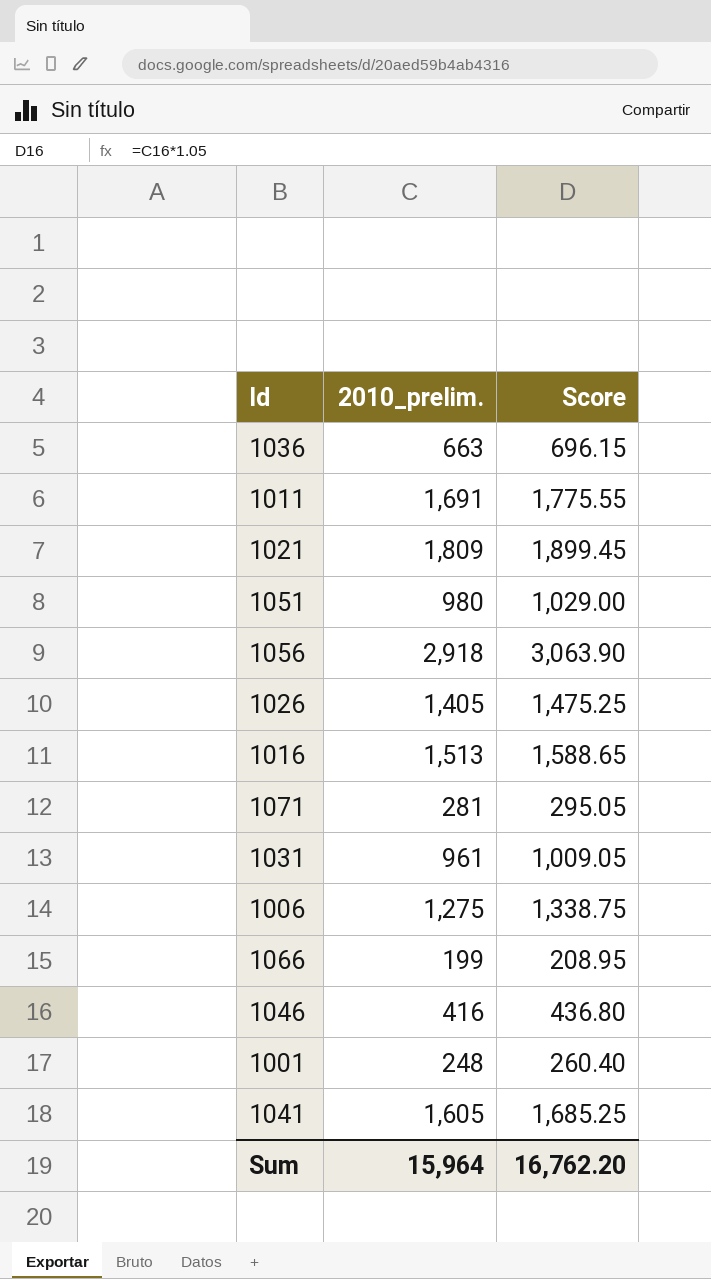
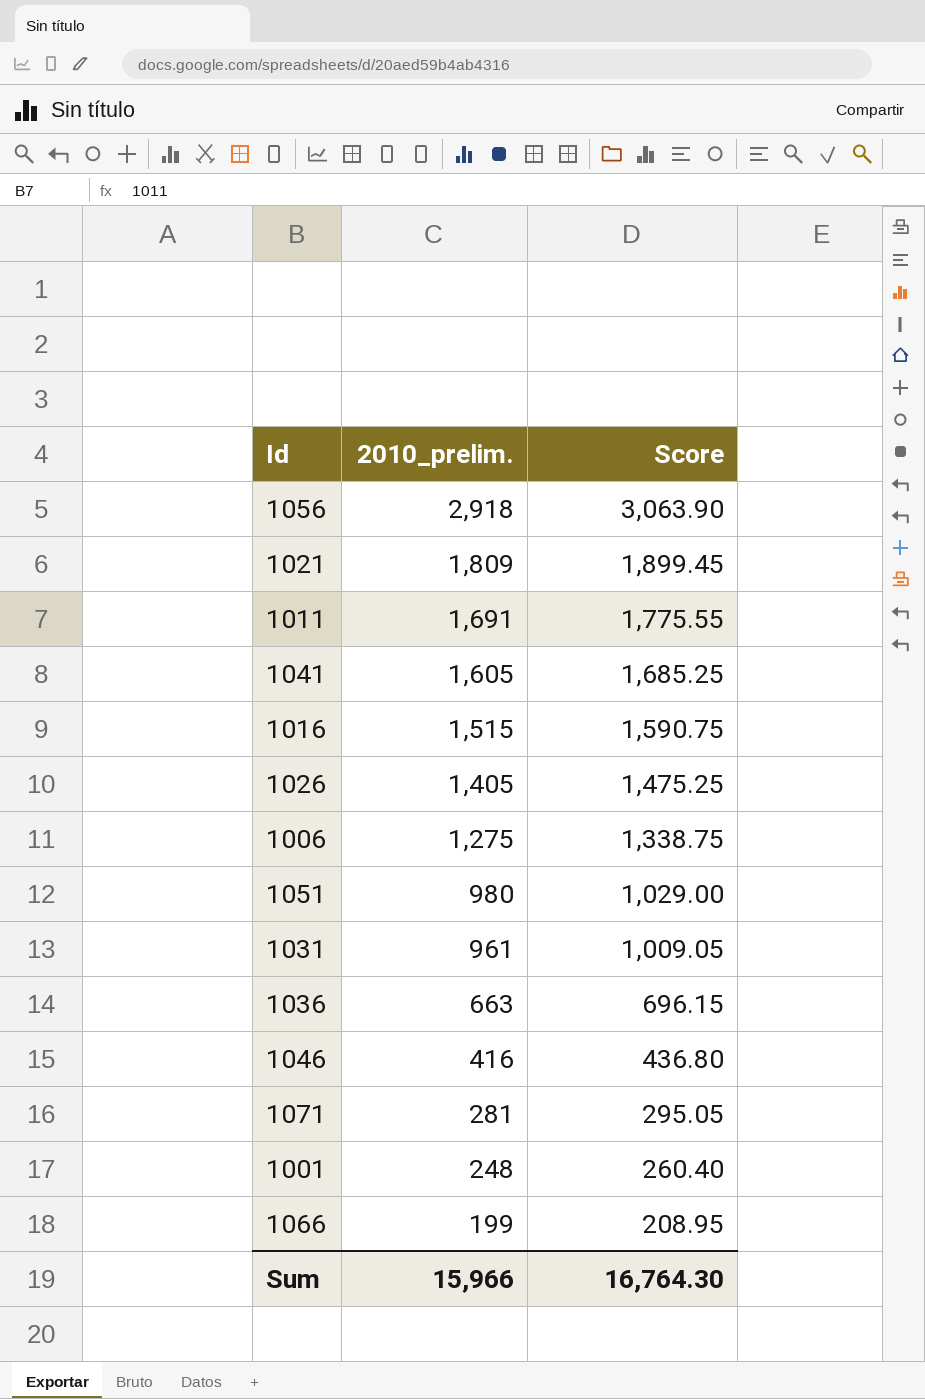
row order: none -> 2010_prelim. descending
1016 | 2010_prelim.: 1,513 -> 1,515
1016 | Score: 1,588.65 -> 1,590.75
Sum | 2010_prelim.: 15,964 -> 15,966
Sum | Score: 16,762.20 -> 16,764.30

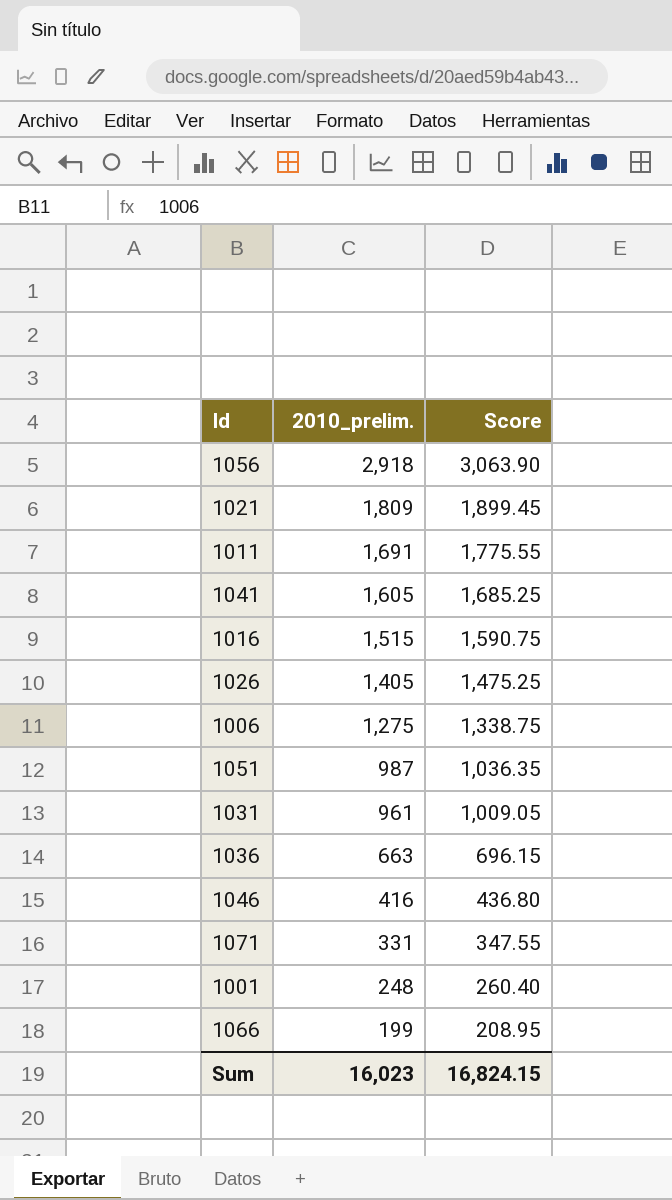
1051 | 2010_prelim.: 980 -> 987
1051 | Score: 1,029.00 -> 1,036.35
1071 | 2010_prelim.: 281 -> 331
1071 | Score: 295.05 -> 347.55
Sum | 2010_prelim.: 15,966 -> 16,023
Sum | Score: 16,764.30 -> 16,824.15

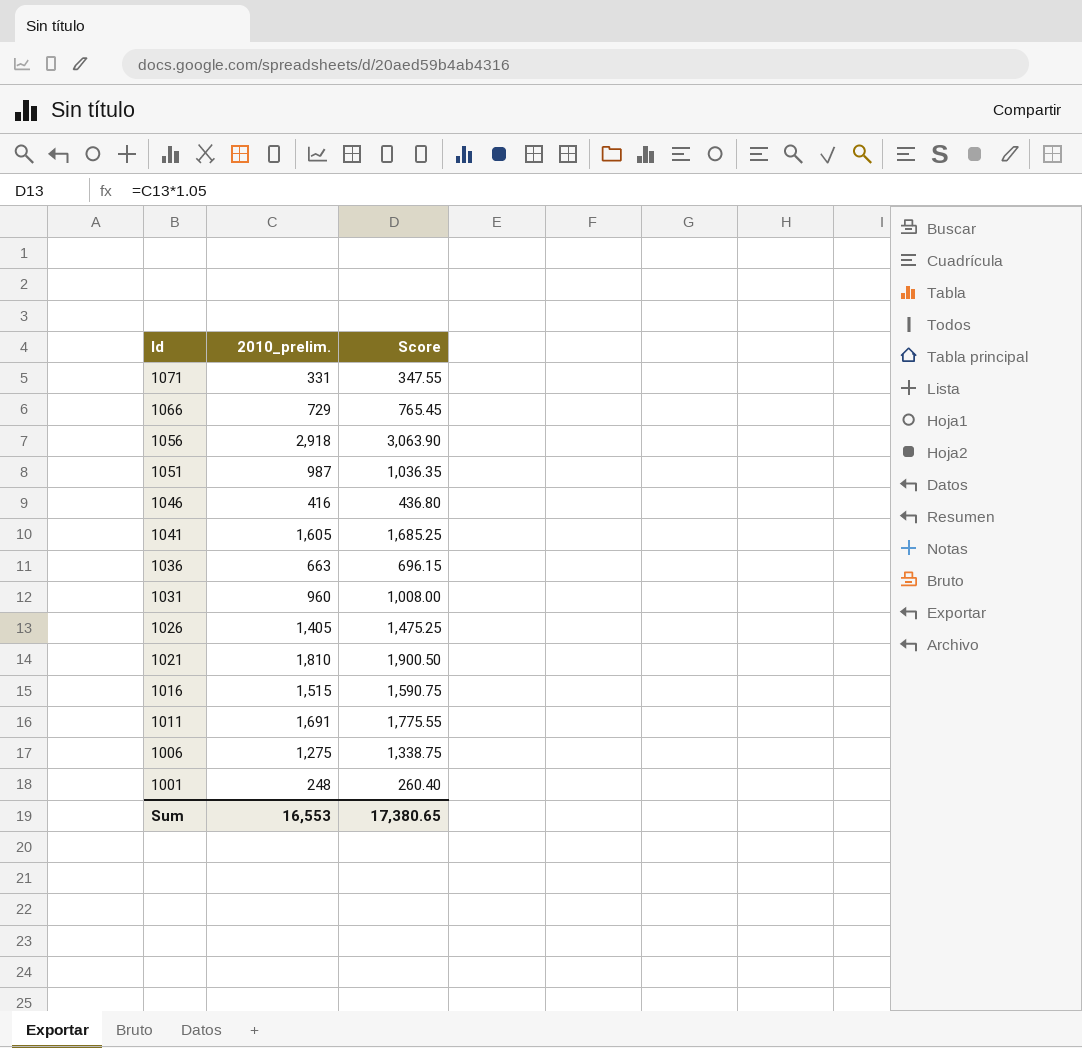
row order: 2010_prelim. descending -> Id descending
1066 | 2010_prelim.: 199 -> 729
1066 | Score: 208.95 -> 765.45
1031 | 2010_prelim.: 961 -> 960
1031 | Score: 1,009.05 -> 1,008.00
1021 | 2010_prelim.: 1,809 -> 1,810
1021 | Score: 1,899.45 -> 1,900.50
Sum | 2010_prelim.: 16,023 -> 16,553
Sum | Score: 16,824.15 -> 17,380.65

